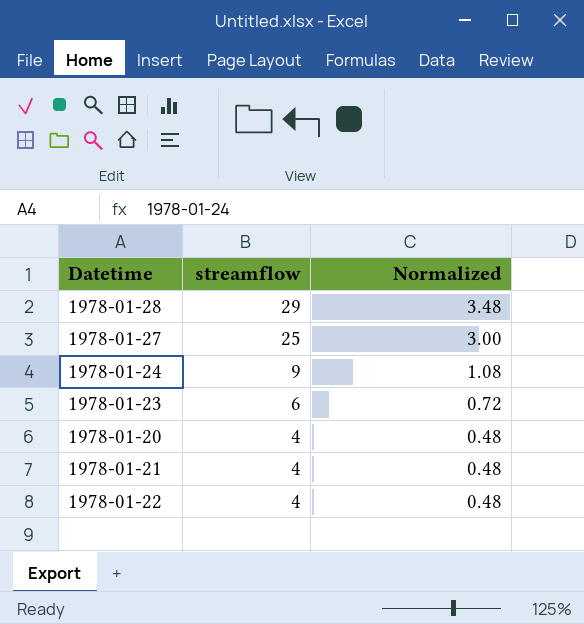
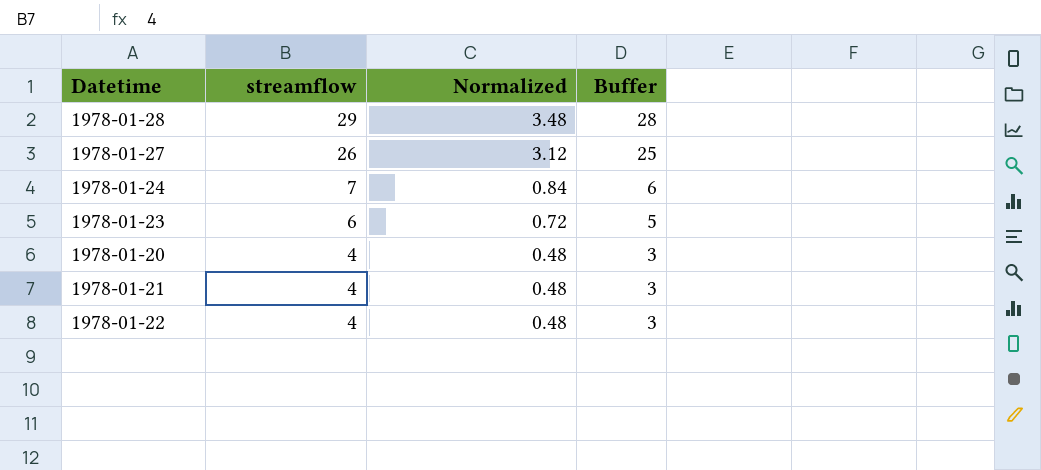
column Buffer | formula: none -> [streamflow] - 1
1978-01-27 | streamflow: 25 -> 26
1978-01-27 | Normalized: 3.00 -> 3.12
1978-01-24 | streamflow: 9 -> 7
1978-01-24 | Normalized: 1.08 -> 0.84

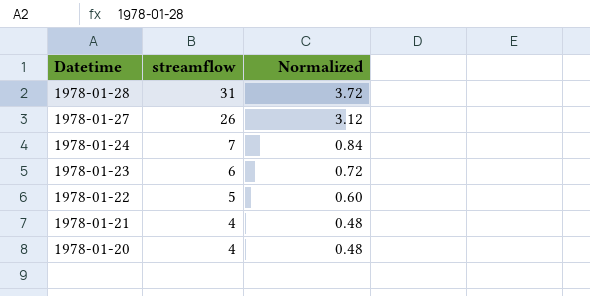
row order: streamflow descending -> Datetime descending
column Buffer | formula: [streamflow] - 1 -> none
1978-01-28 | streamflow: 29 -> 31
1978-01-28 | Normalized: 3.48 -> 3.72
1978-01-22 | streamflow: 4 -> 5
1978-01-22 | Normalized: 0.48 -> 0.60

